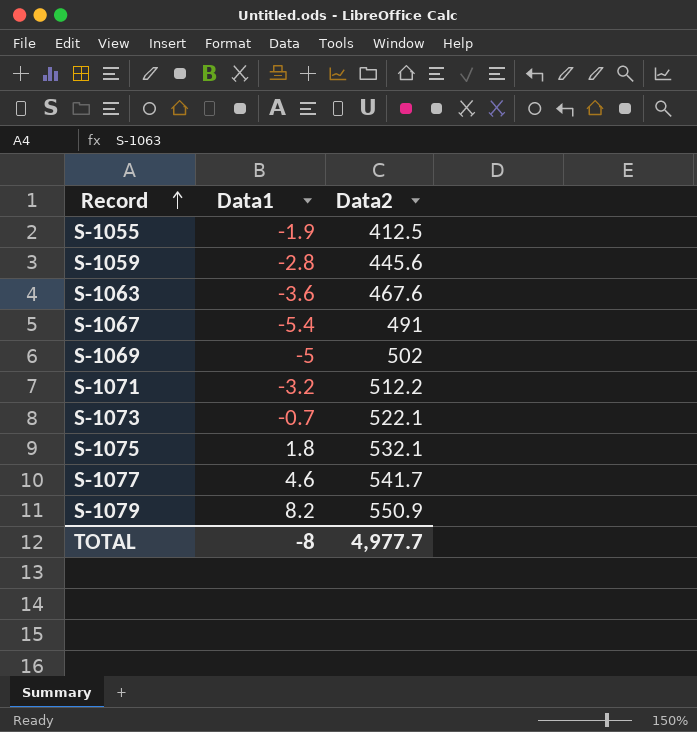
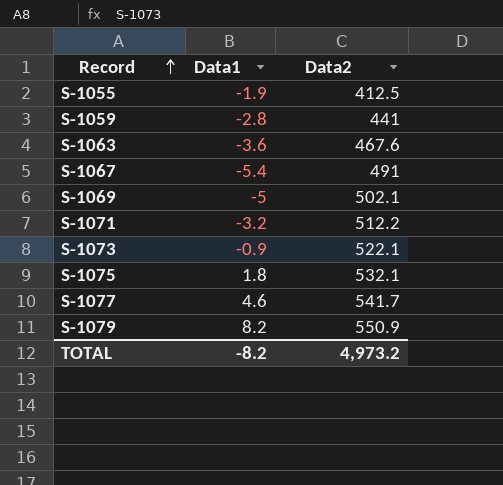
S-1059 | Data2: 445.6 -> 441
S-1069 | Data2: 502 -> 502.1
S-1073 | Data1: -0.7 -> -0.9
TOTAL | Data1: -8 -> -8.2
TOTAL | Data2: 4,977.7 -> 4,973.2

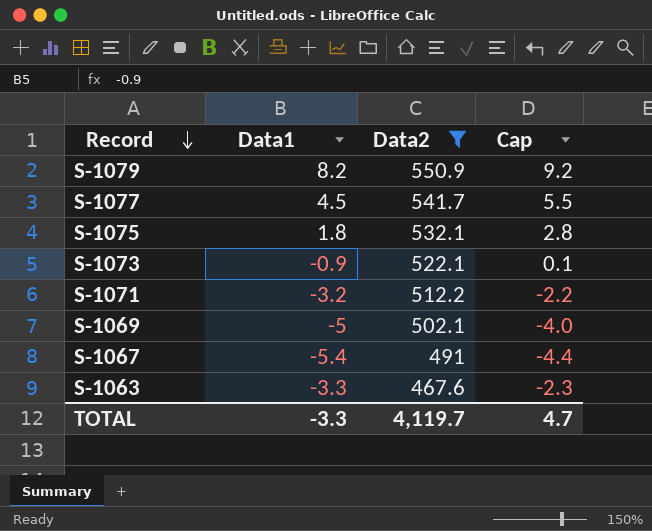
filter: none -> Data2 >= 467.6
row order: Record ascending -> Record descending
column Cap | formula: none -> [Data1] + 1
S-1077 | Data1: 4.6 -> 4.5
S-1063 | Data1: -3.6 -> -3.3
TOTAL | Data1: -8.2 -> -3.3
TOTAL | Data2: 4,973.2 -> 4,119.7

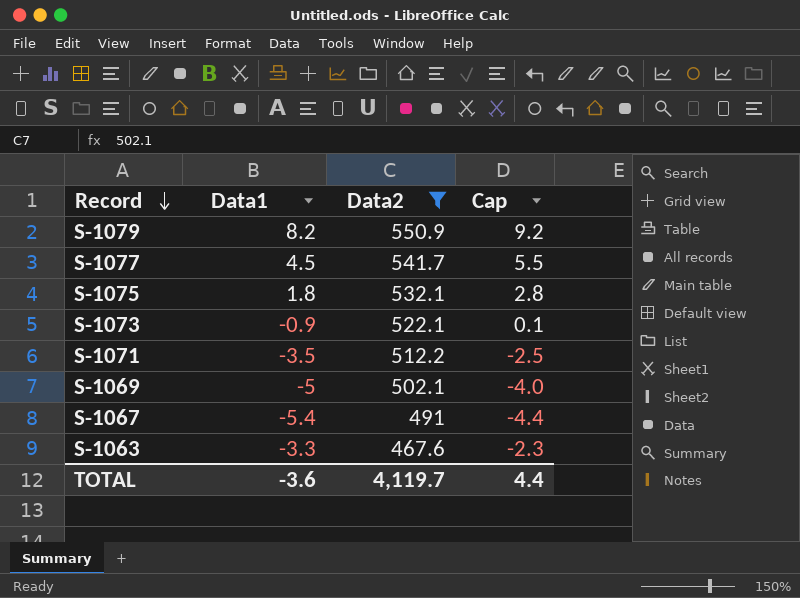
S-1071 | Data1: -3.2 -> -3.5
S-1071 | Cap: -2.2 -> -2.5
TOTAL | Data1: -3.3 -> -3.6
TOTAL | Cap: 4.7 -> 4.4

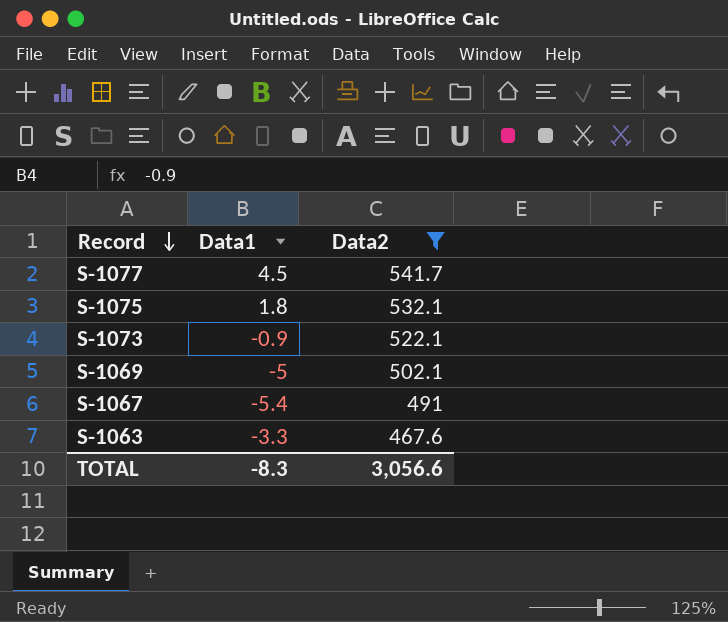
column Cap | formula: [Data1] + 1 -> none
row S-1079: 8.2 | 550.9 | 9.2 -> none
row S-1071: -3.5 | 512.2 | -2.5 -> none
TOTAL | Data1: -3.6 -> -8.3
TOTAL | Data2: 4,119.7 -> 3,056.6

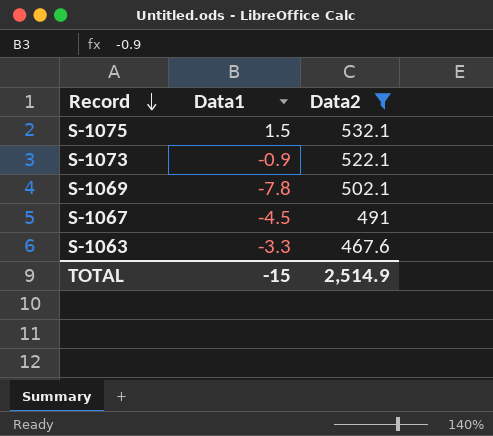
row S-1077: 4.5 | 541.7 -> none
S-1075 | Data1: 1.8 -> 1.5
S-1069 | Data1: -5 -> -7.8
S-1067 | Data1: -5.4 -> -4.5
TOTAL | Data1: -8.3 -> -15
TOTAL | Data2: 3,056.6 -> 2,514.9

